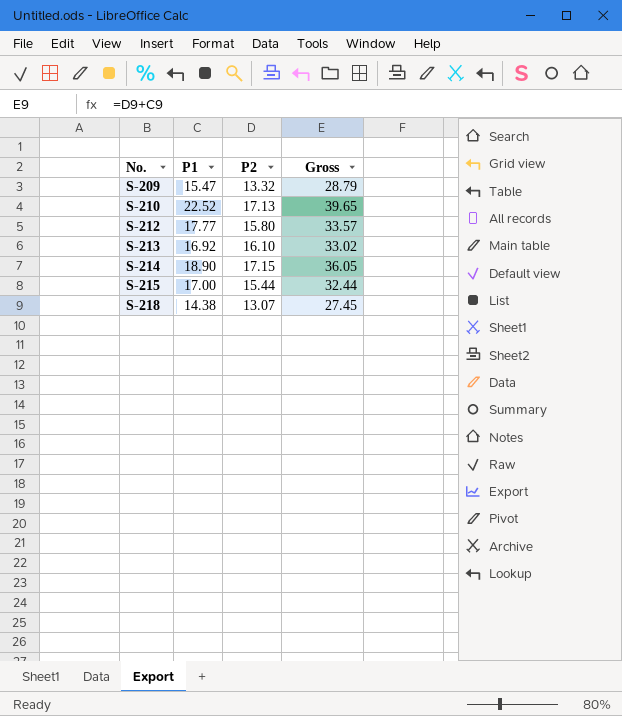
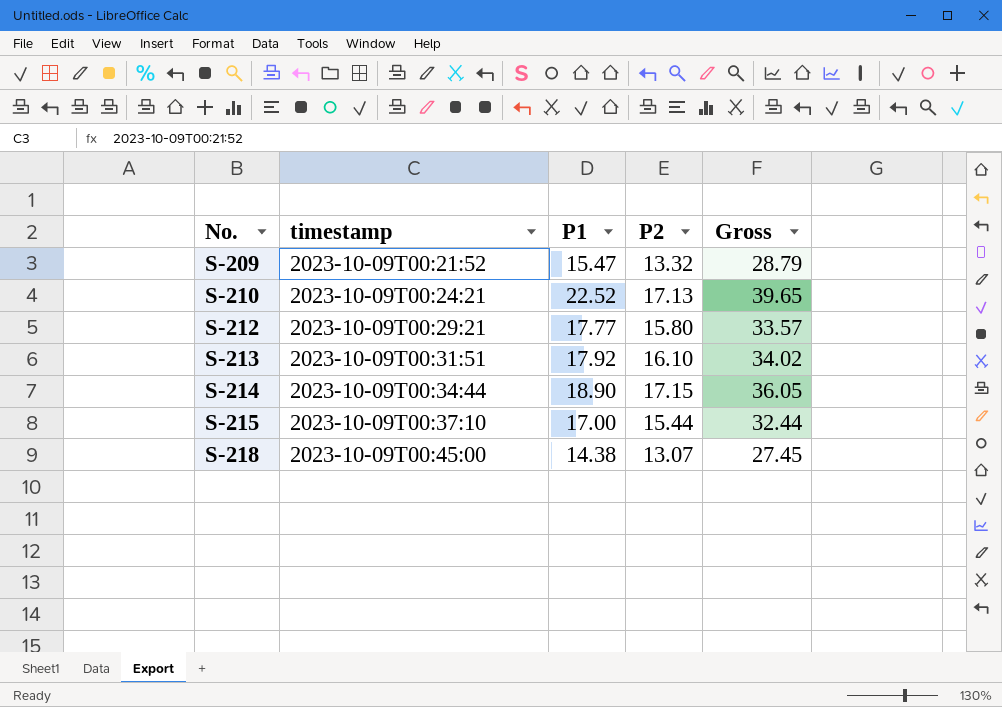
column timestamp | position: none -> 2
S-213 | P1: 16.92 -> 17.92
S-213 | Gross: 33.02 -> 34.02

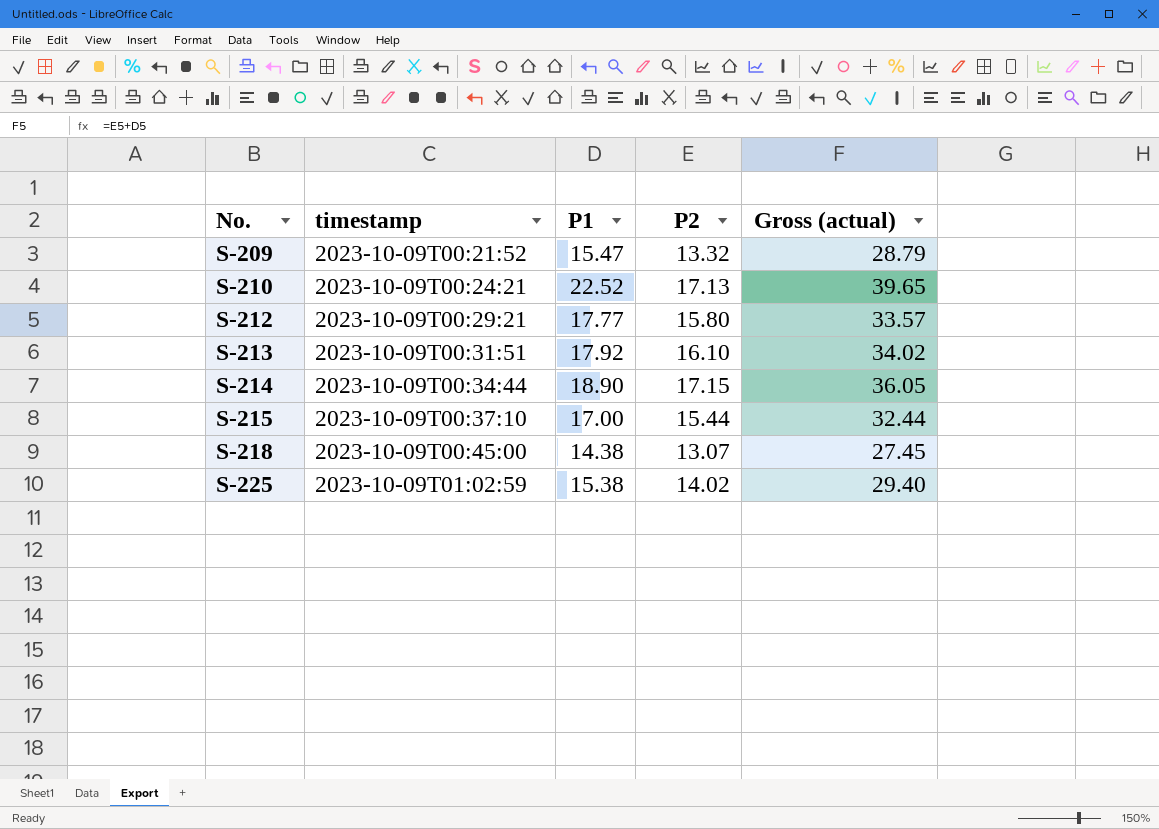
column name: Gross -> Gross (actual)
row S-225: none -> 2023-10-09T01:02:59 | 15.38 | 14.02 | 29.40

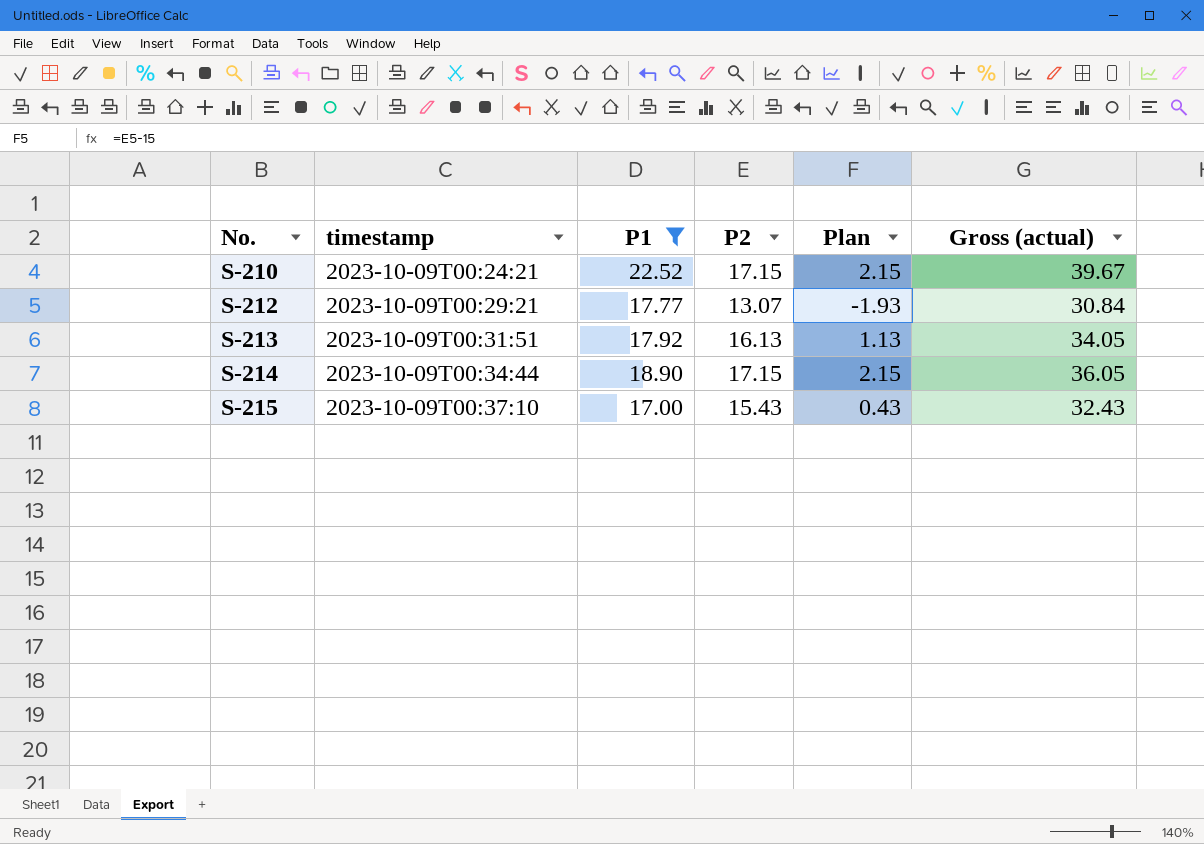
filter: none -> P1 >= 17.00
column Plan | formula: none -> [P2] - 15
S-210 | P2: 17.13 -> 17.15
S-210 | Gross (actual): 39.65 -> 39.67
S-212 | P2: 15.80 -> 13.07
S-212 | Gross (actual): 33.57 -> 30.84
S-213 | P2: 16.10 -> 16.13
S-213 | Gross (actual): 34.02 -> 34.05
S-215 | P2: 15.44 -> 15.43
S-215 | Gross (actual): 32.44 -> 32.43

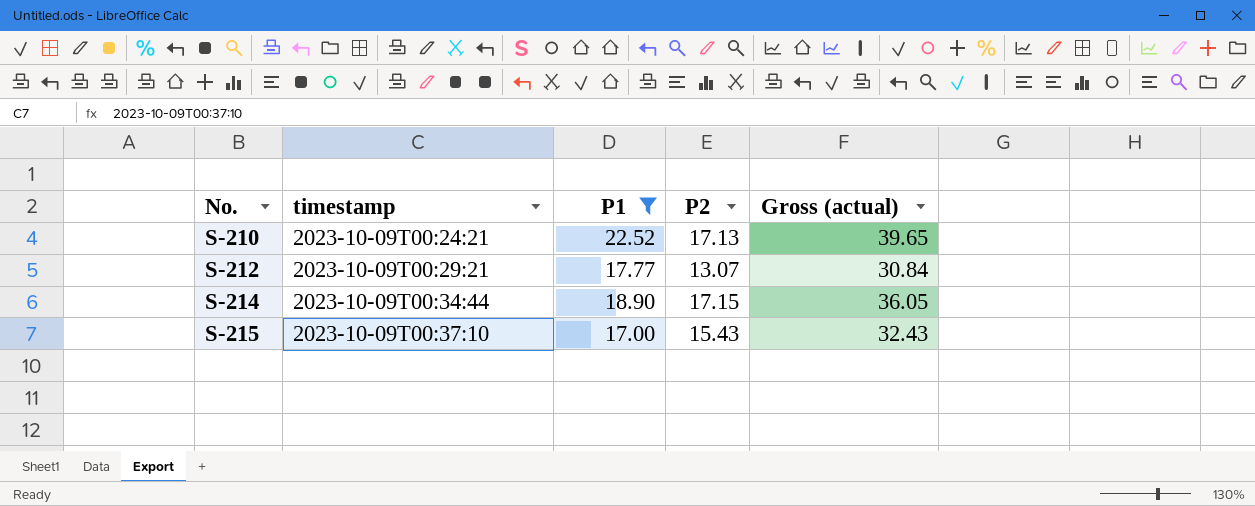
column Plan | formula: [P2] - 15 -> none
row S-213: 2023-10-09T00:31:51 | 17.92 | 16.13 | 1.13 | 34.05 -> none
S-210 | P2: 17.15 -> 17.13
S-210 | Gross (actual): 39.67 -> 39.65

